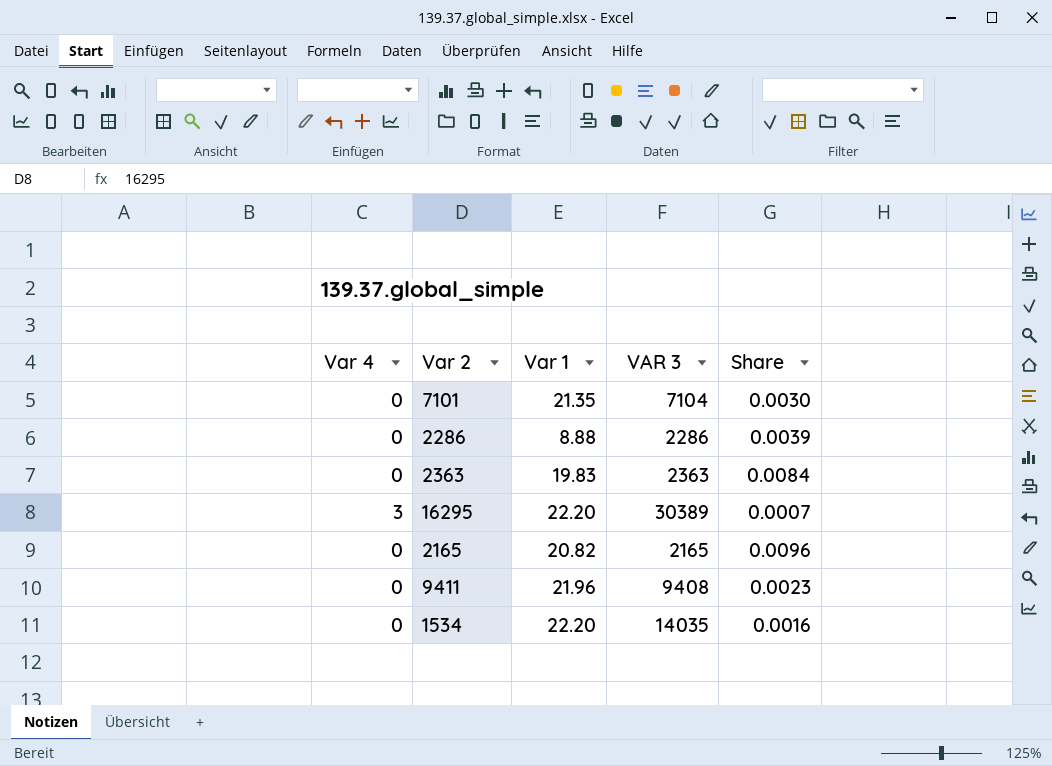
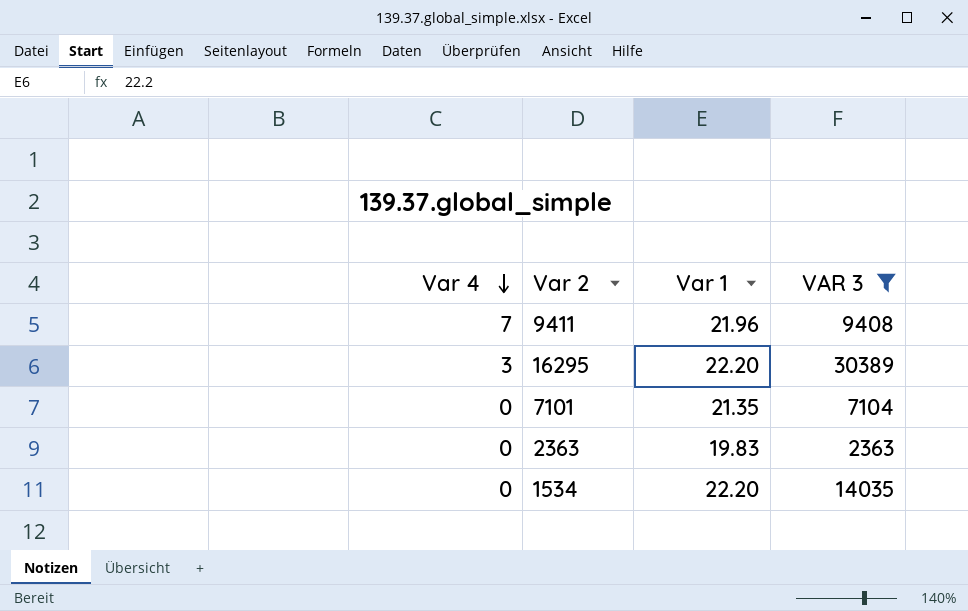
filter: none -> VAR 3 >= 2363
row order: none -> Var 4 descending
column Share | formula: [Var 1] / [VAR 3] -> none
9411 | Var 4: 0 -> 7

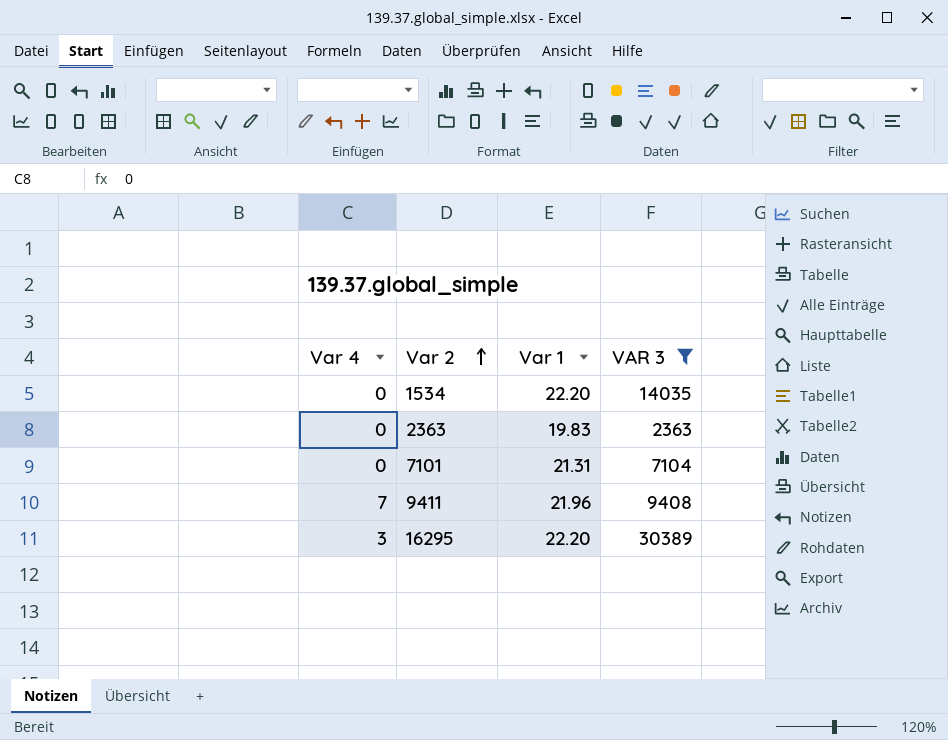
row order: Var 4 descending -> Var 2 ascending
7101 | Var 1: 21.35 -> 21.31

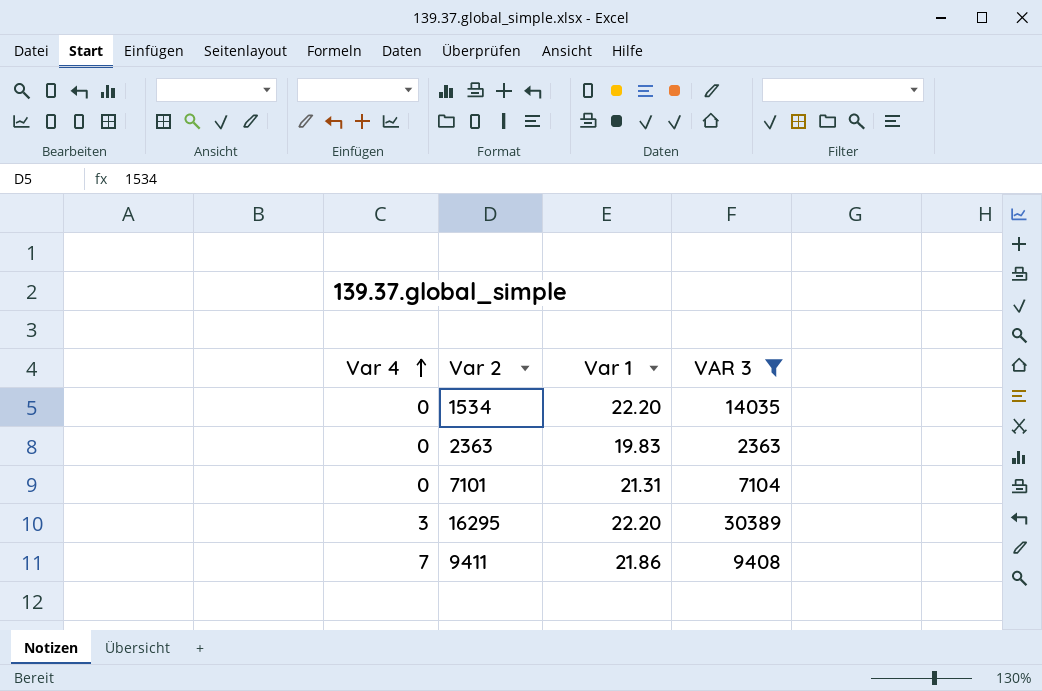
row order: Var 2 ascending -> Var 4 ascending
9411 | Var 1: 21.96 -> 21.86

